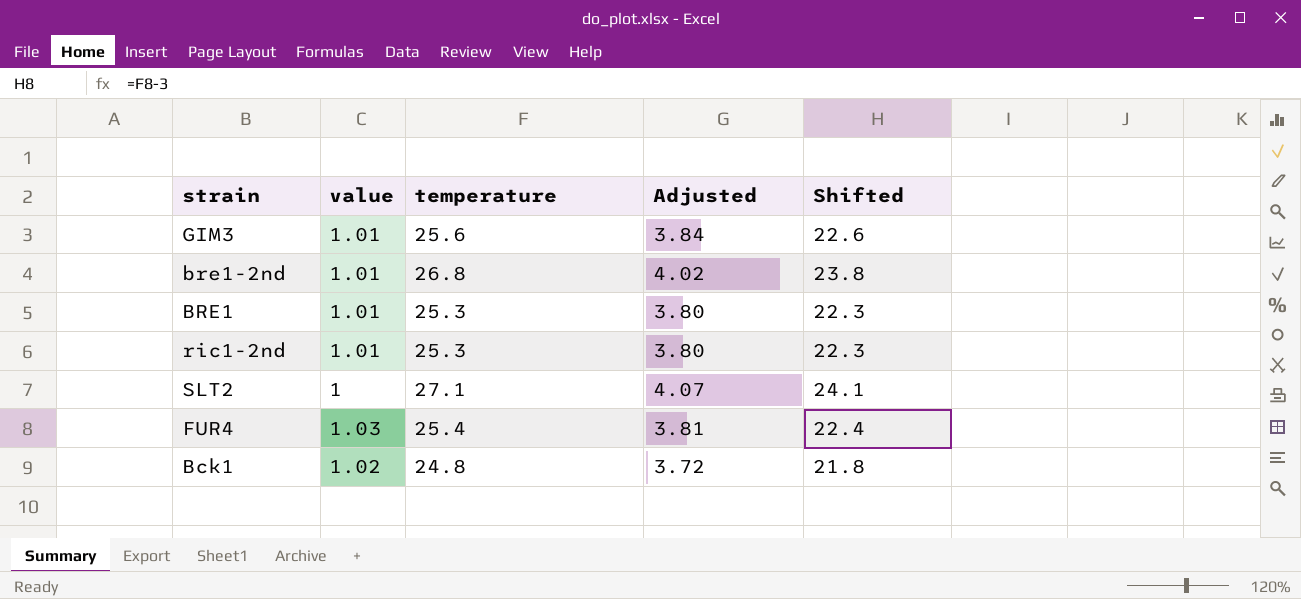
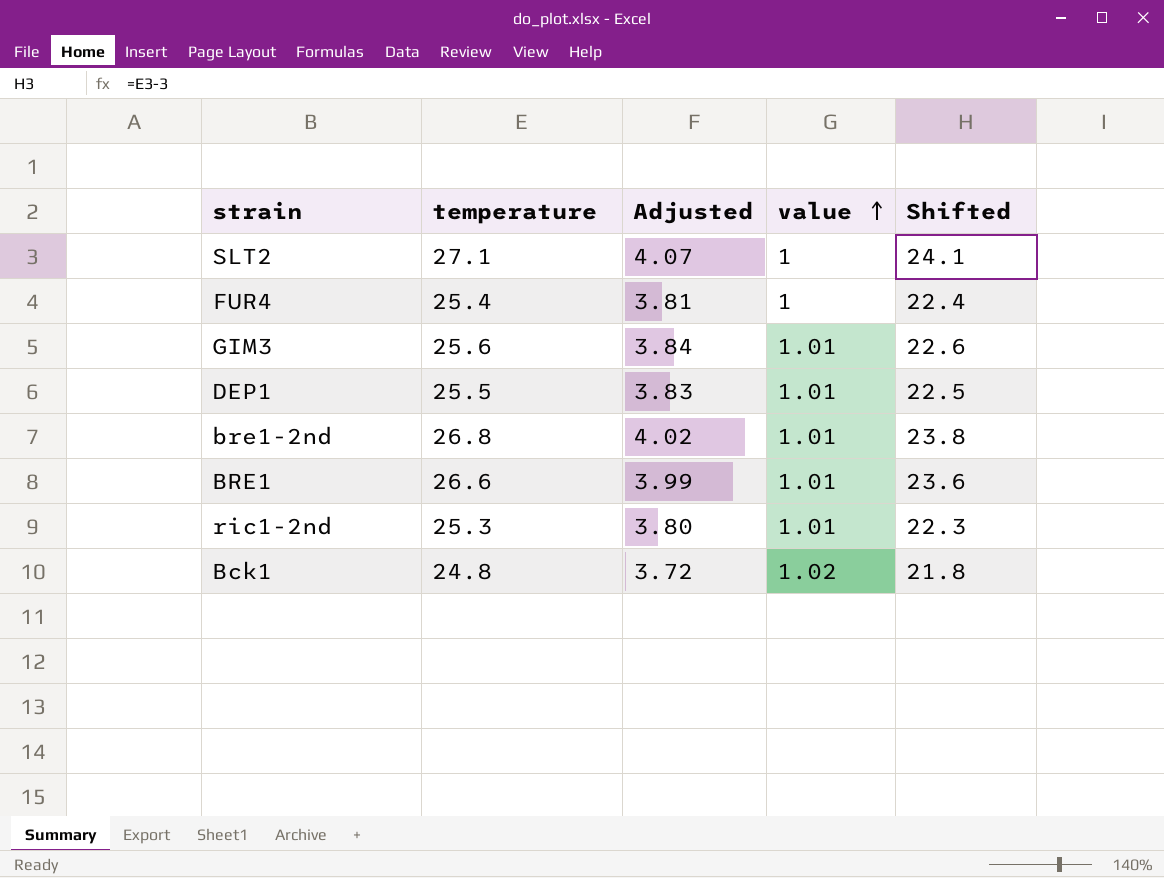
row order: none -> value ascending
column value | position: 2 -> 4
FUR4 | value: 1.03 -> 1
row DEP1: none -> 25.5 | 3.83 | 1.01 | 22.5
BRE1 | temperature: 25.3 -> 26.6
BRE1 | Adjusted: 3.80 -> 3.99
BRE1 | Shifted: 22.3 -> 23.6

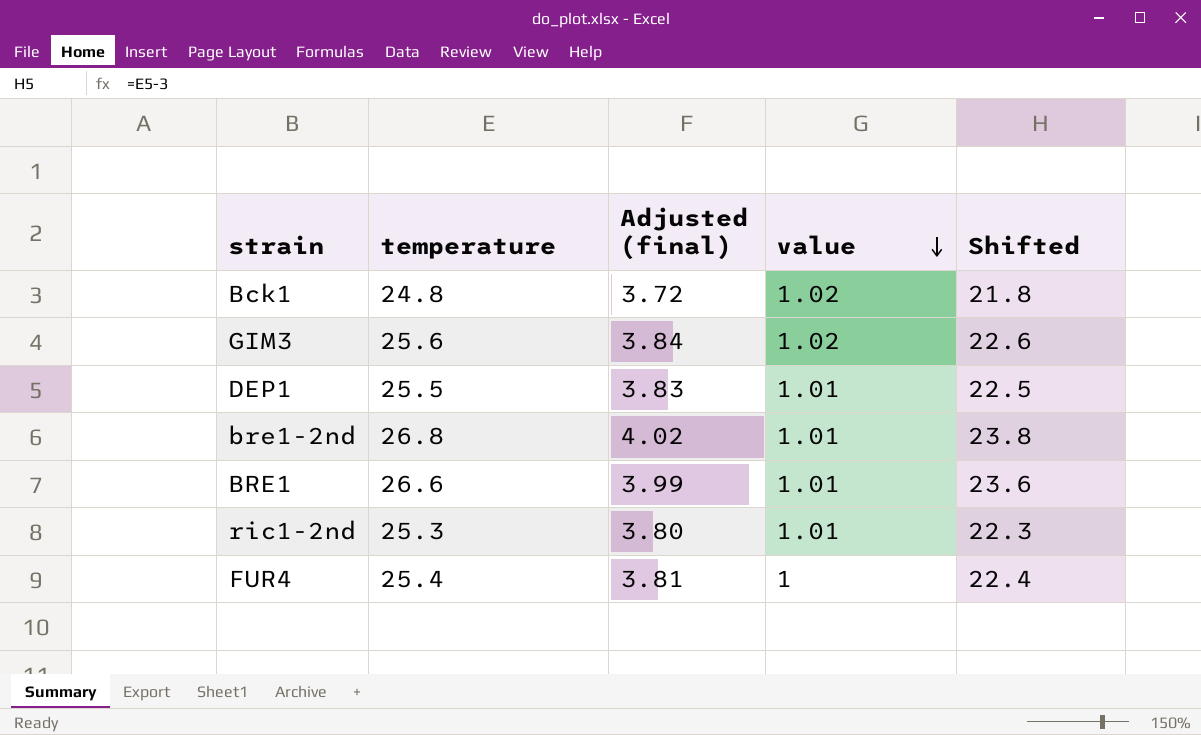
row order: value ascending -> value descending
column name: Adjusted -> Adjusted (final)
row SLT2: 27.1 | 4.07 | 1 | 24.1 -> none
GIM3 | value: 1.01 -> 1.02

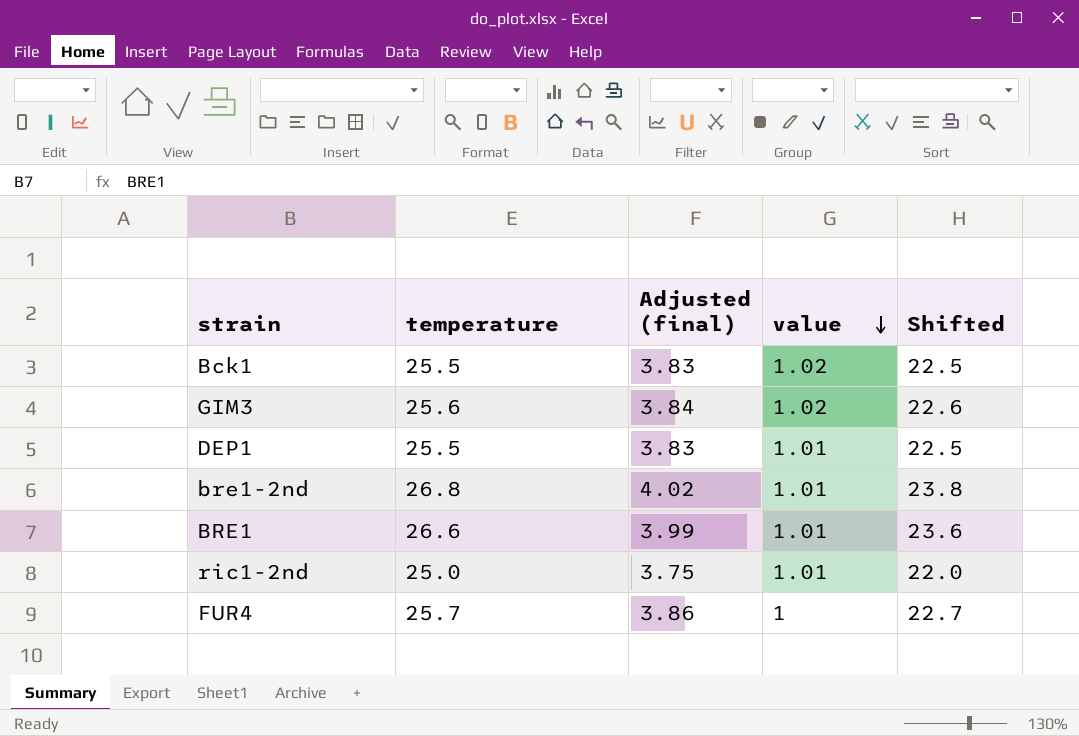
Bck1 | temperature: 24.8 -> 25.5
Bck1 | Adjusted (final): 3.72 -> 3.83
Bck1 | Shifted: 21.8 -> 22.5
ric1-2nd | temperature: 25.3 -> 25.0
ric1-2nd | Adjusted (final): 3.80 -> 3.75
ric1-2nd | Shifted: 22.3 -> 22.0
FUR4 | temperature: 25.4 -> 25.7
FUR4 | Adjusted (final): 3.81 -> 3.86
FUR4 | Shifted: 22.4 -> 22.7

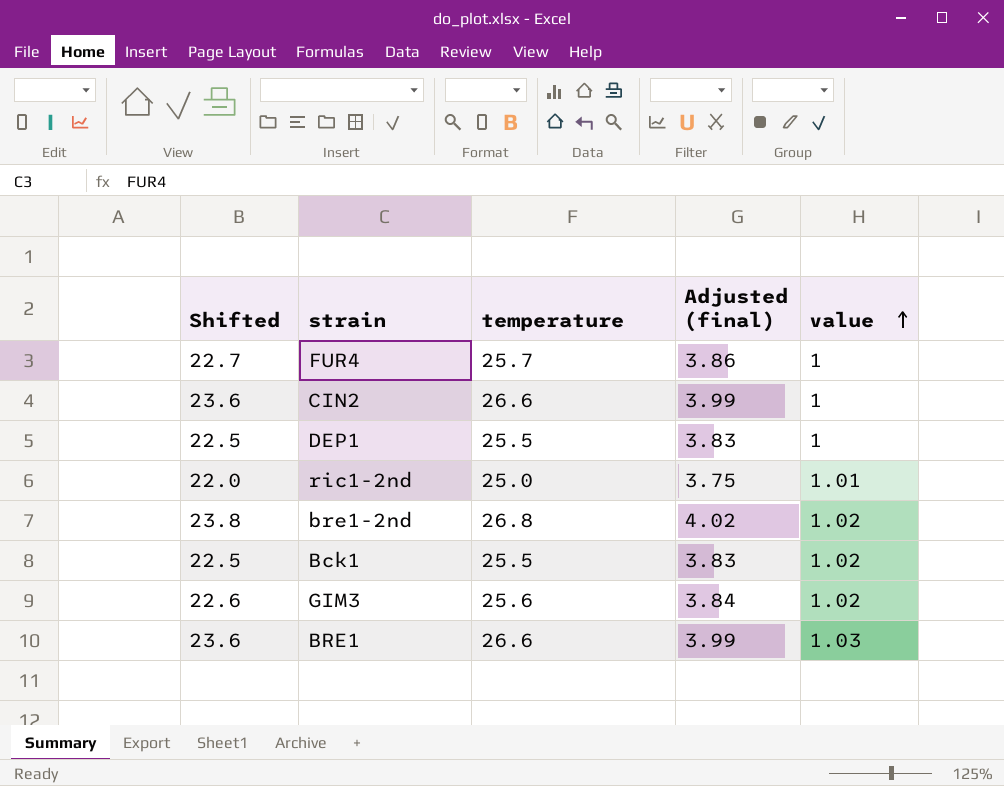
row order: value descending -> value ascending
column Shifted | position: 5 -> 1
row CIN2: none -> 23.6 | 26.6 | 3.99 | 1
DEP1 | value: 1.01 -> 1
bre1-2nd | value: 1.01 -> 1.02
BRE1 | value: 1.01 -> 1.03

